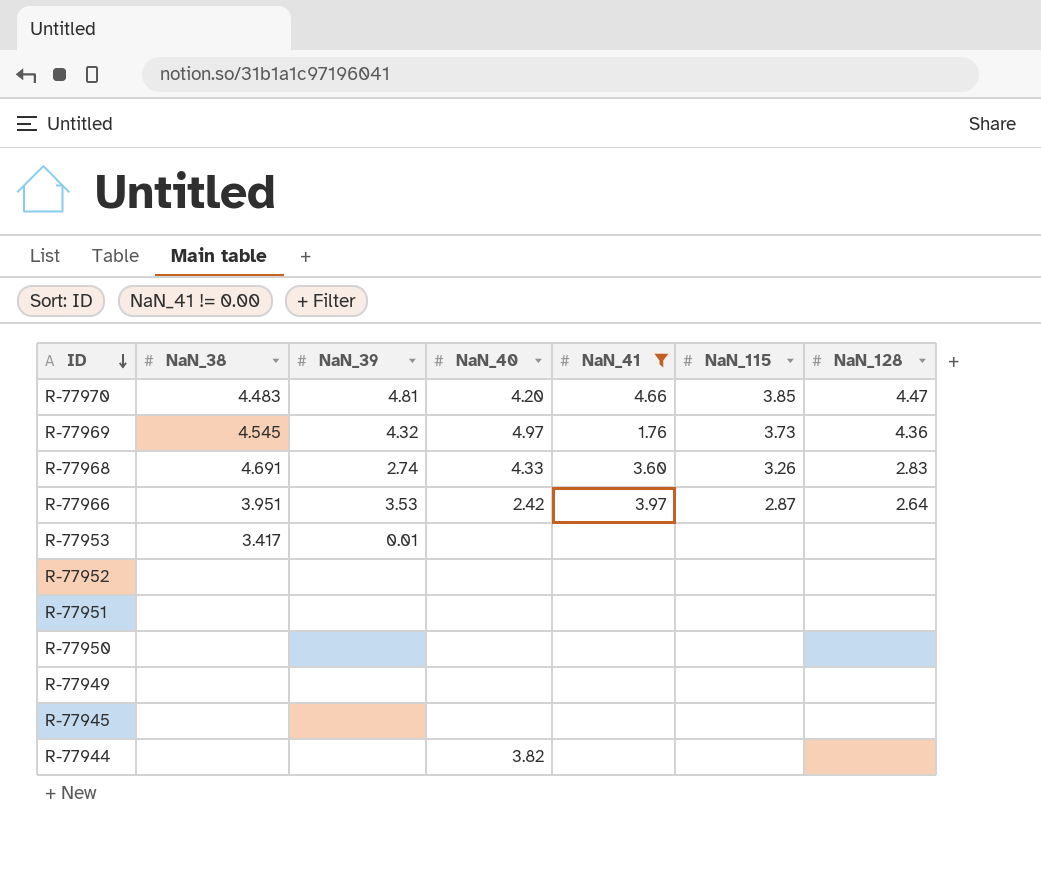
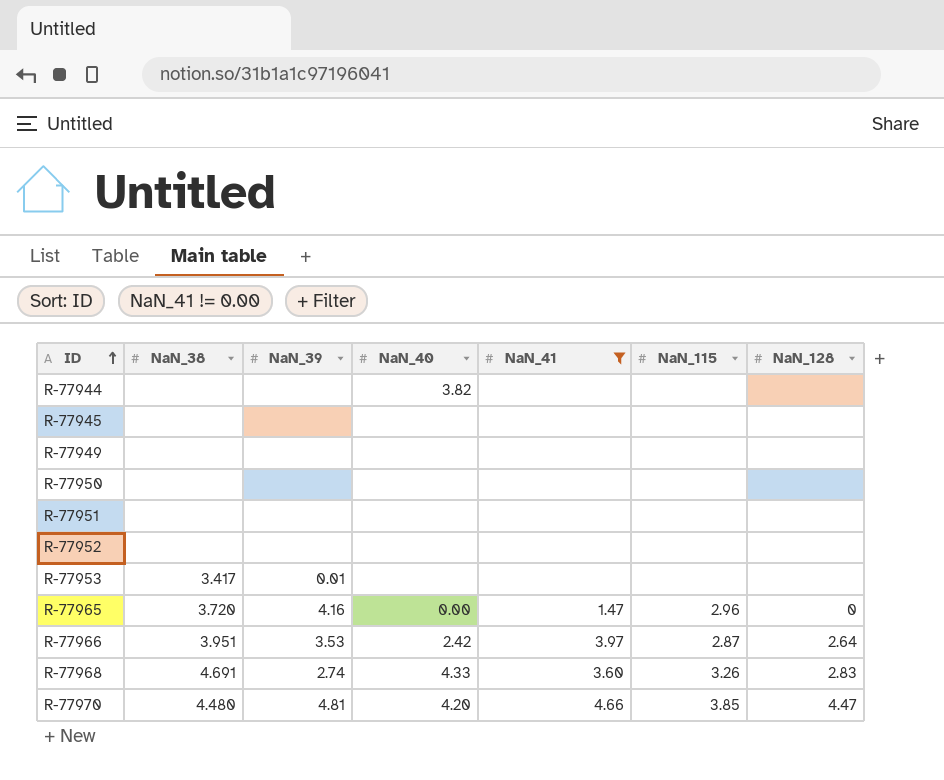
row order: ID descending -> ID ascending
row R-77969: 4.545 | 4.32 | 4.97 | 1.76 | 3.73 | 4.36 -> none
row R-77965: none -> 3.720 | 4.16 | 0.00 | 1.47 | 2.96 | 0
R-77970 | NaN_38: 4.483 -> 4.480

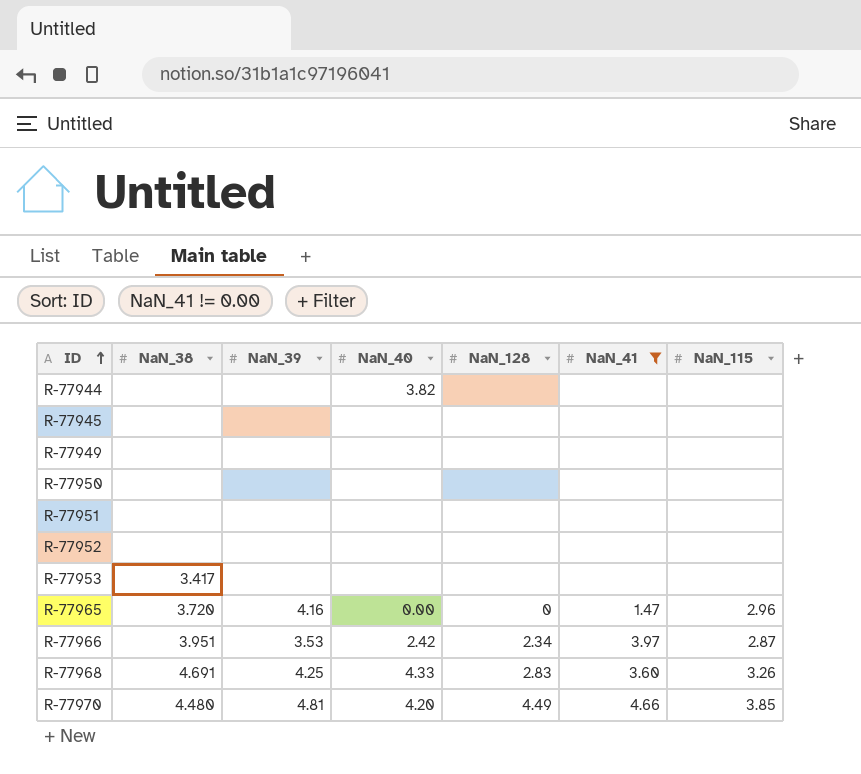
column NaN_128 | position: 7 -> 5
R-77953 | NaN_39: 0.01 -> none
R-77966 | NaN_128: 2.64 -> 2.34
R-77968 | NaN_39: 2.74 -> 4.25
R-77970 | NaN_128: 4.47 -> 4.49

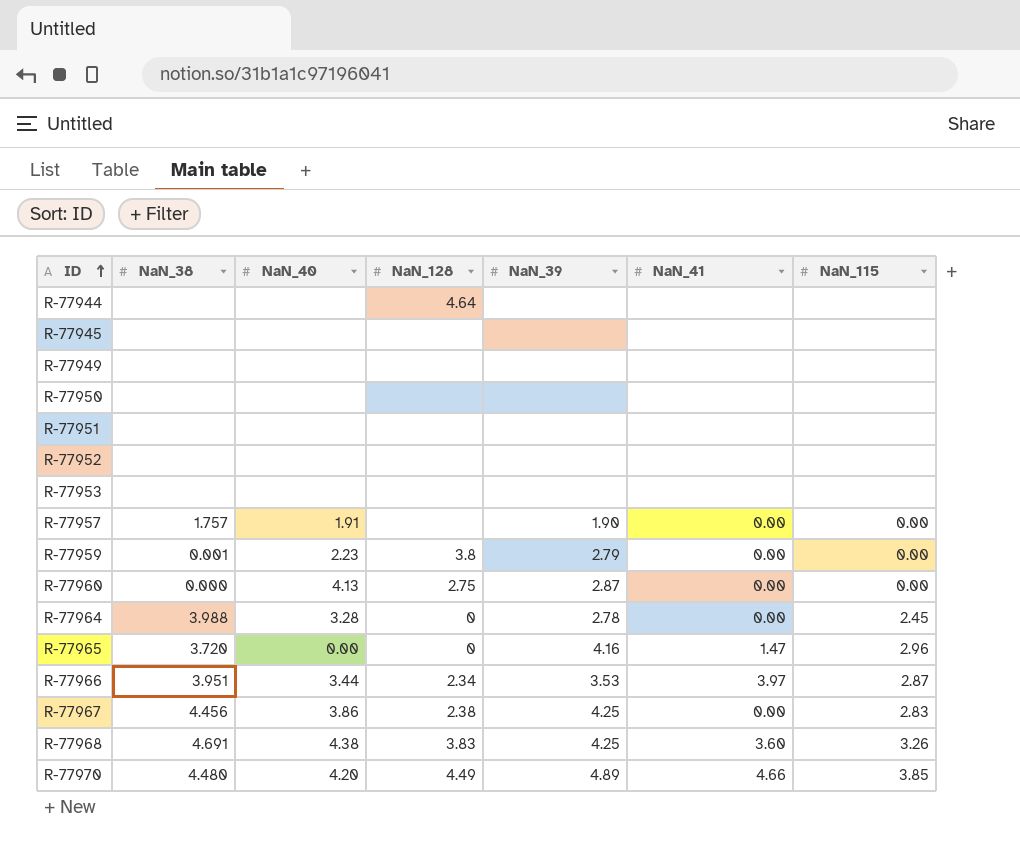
filter: NaN_41 != 0.00 -> none
column NaN_39 | position: 3 -> 5
R-77944 | NaN_40: 3.82 -> none
R-77944 | NaN_128: none -> 4.64
R-77953 | NaN_38: 3.417 -> none
R-77966 | NaN_40: 2.42 -> 3.44
R-77968 | NaN_40: 4.33 -> 4.38
R-77968 | NaN_128: 2.83 -> 3.83
R-77970 | NaN_39: 4.81 -> 4.89

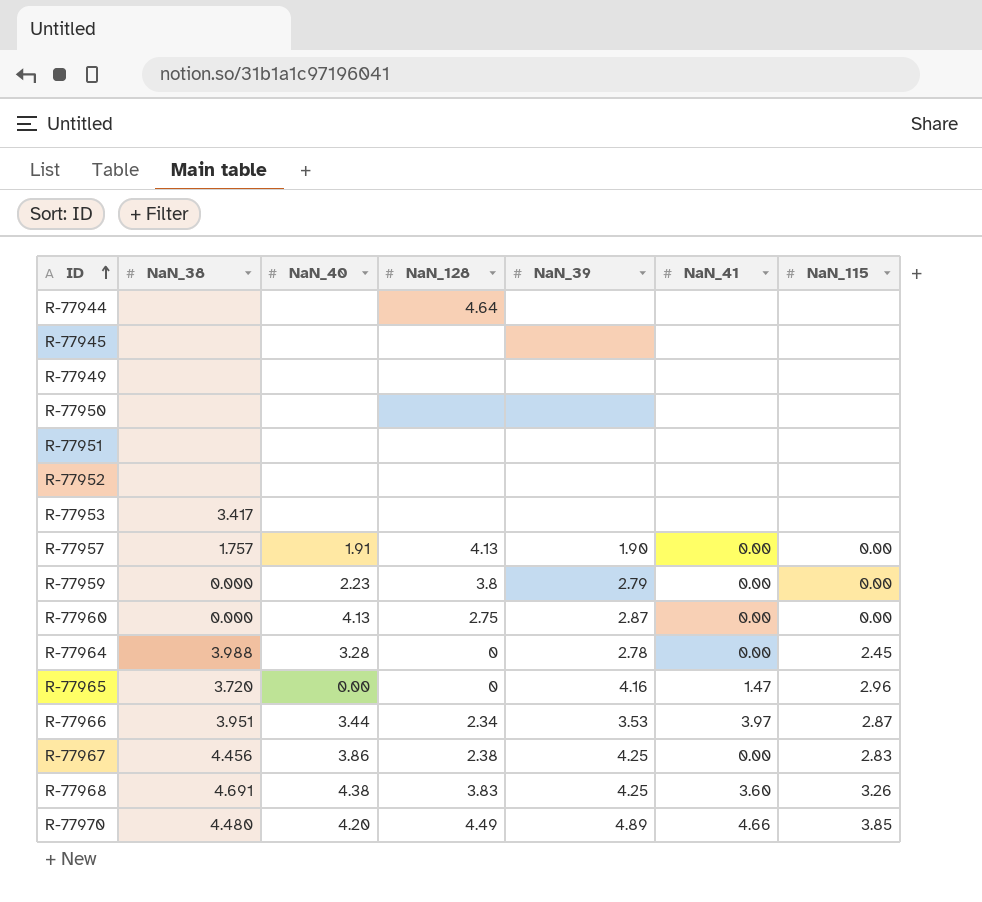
R-77953 | NaN_38: none -> 3.417
R-77957 | NaN_128: none -> 4.13
R-77959 | NaN_38: 0.001 -> 0.000

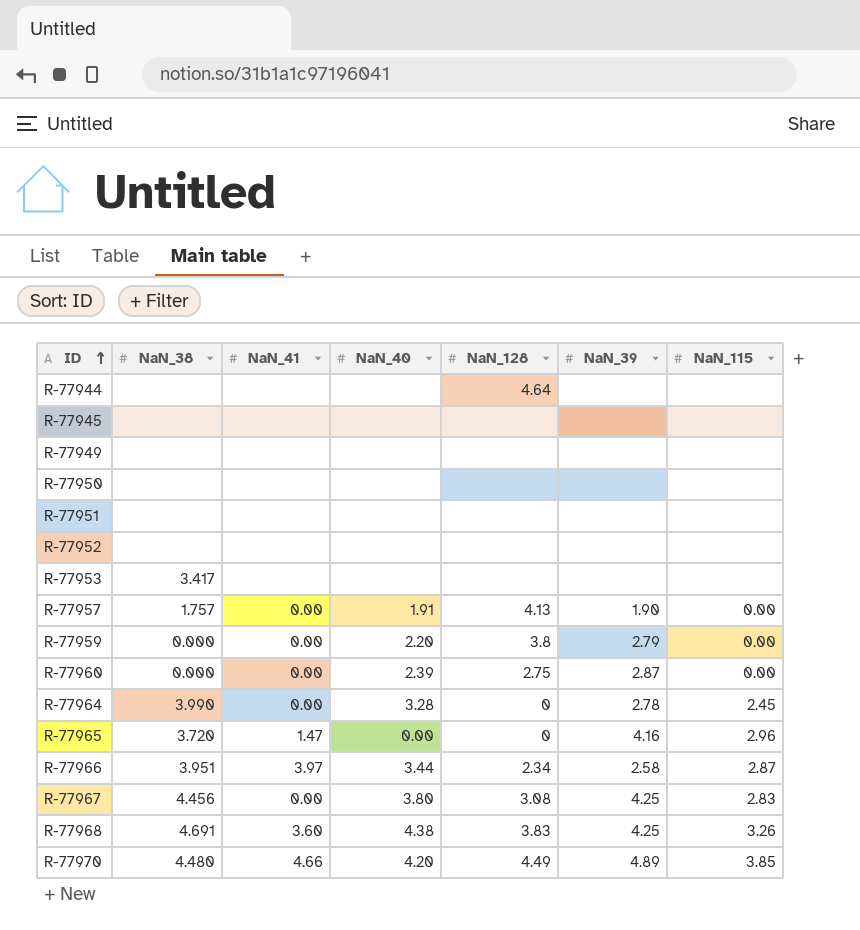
column NaN_41 | position: 6 -> 3
R-77959 | NaN_40: 2.23 -> 2.20
R-77960 | NaN_40: 4.13 -> 2.39
R-77964 | NaN_38: 3.988 -> 3.990
R-77966 | NaN_39: 3.53 -> 2.58
R-77967 | NaN_40: 3.86 -> 3.80
R-77967 | NaN_128: 2.38 -> 3.08

